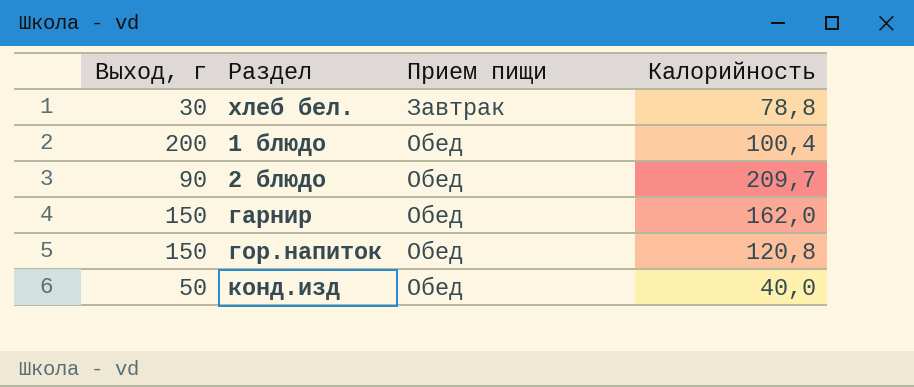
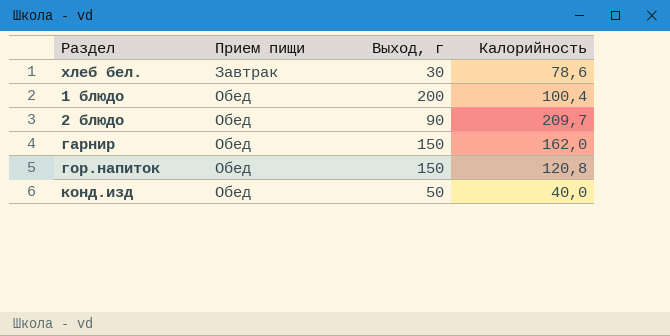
column Выход, г | position: 1 -> 3
хлеб бел. | Калорийность: 78,8 -> 78,6

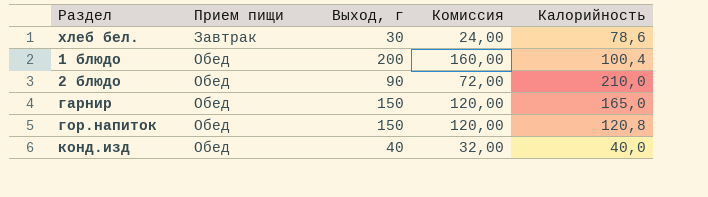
column Комиссия | formula: none -> [Выход, г] * 0,8
2 блюдо | Калорийность: 209,7 -> 210,0
гарнир | Калорийность: 162,0 -> 165,0
конд.изд | Выход, г: 50 -> 40

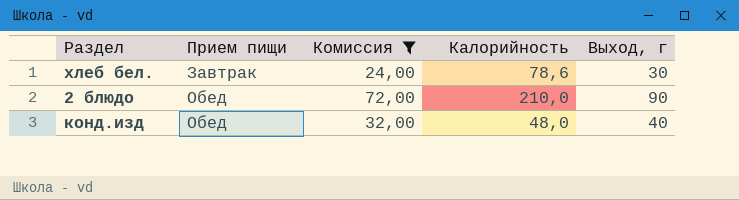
filter: none -> Комиссия <= 72,00
column Выход, г | position: 3 -> 5
конд.изд | Калорийность: 40,0 -> 48,0

